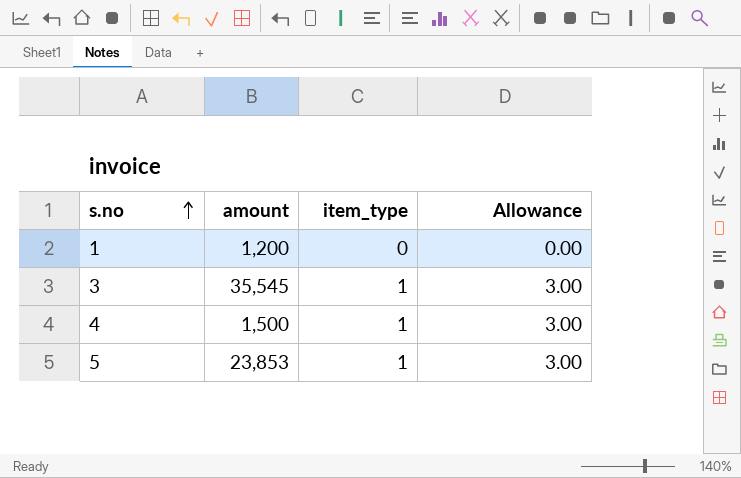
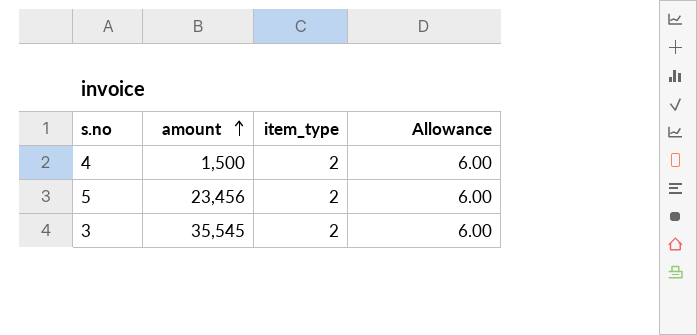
row order: s.no ascending -> amount ascending
row 1: 1,200 | 0 | 0.00 -> none
4 | item_type: 1 -> 2
4 | Allowance: 3.00 -> 6.00
5 | amount: 23,853 -> 23,456
5 | item_type: 1 -> 2
5 | Allowance: 3.00 -> 6.00
3 | item_type: 1 -> 2
3 | Allowance: 3.00 -> 6.00

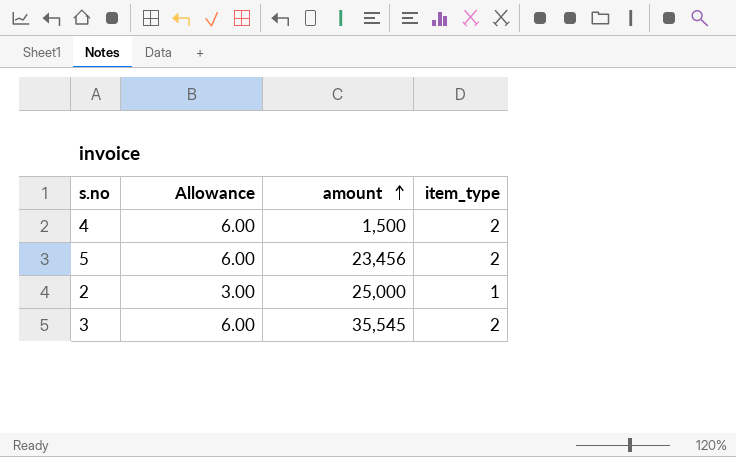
column Allowance | position: 4 -> 2
row 2: none -> 3.00 | 25,000 | 1

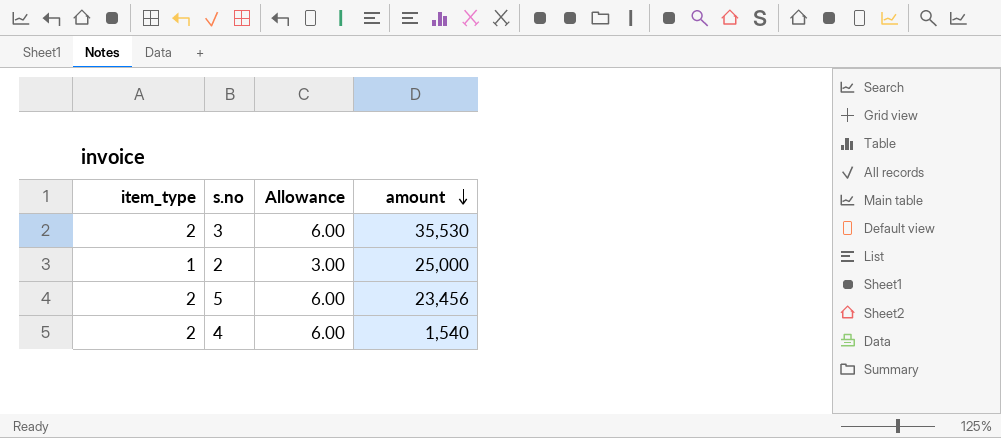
row order: amount ascending -> amount descending
column item_type | position: 4 -> 1
3 | amount: 35,545 -> 35,530
4 | amount: 1,500 -> 1,540

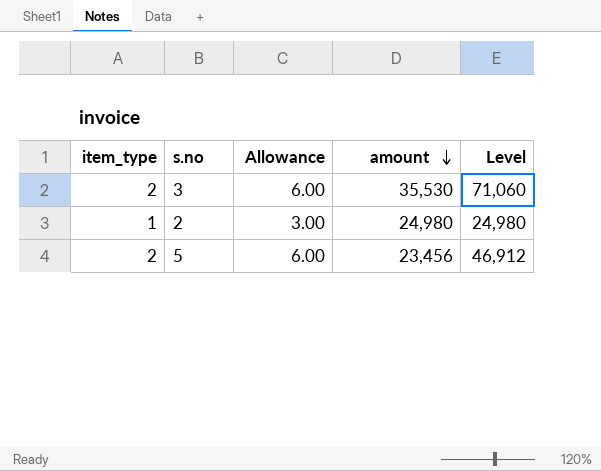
column Level | formula: none -> [item_type] * [amount]
row 4: 2 | 6.00 | 1,540 -> none
2 | amount: 25,000 -> 24,980

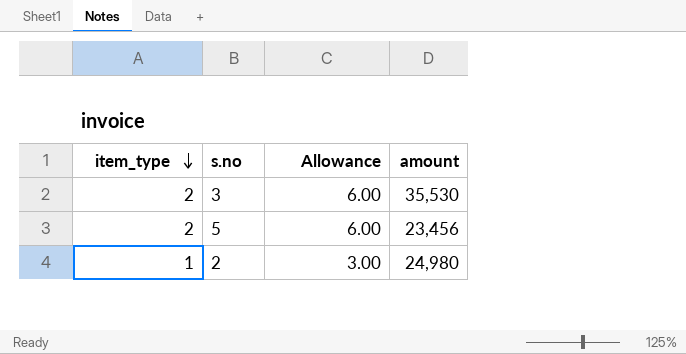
row order: amount descending -> item_type descending
column Level | formula: [item_type] * [amount] -> none

